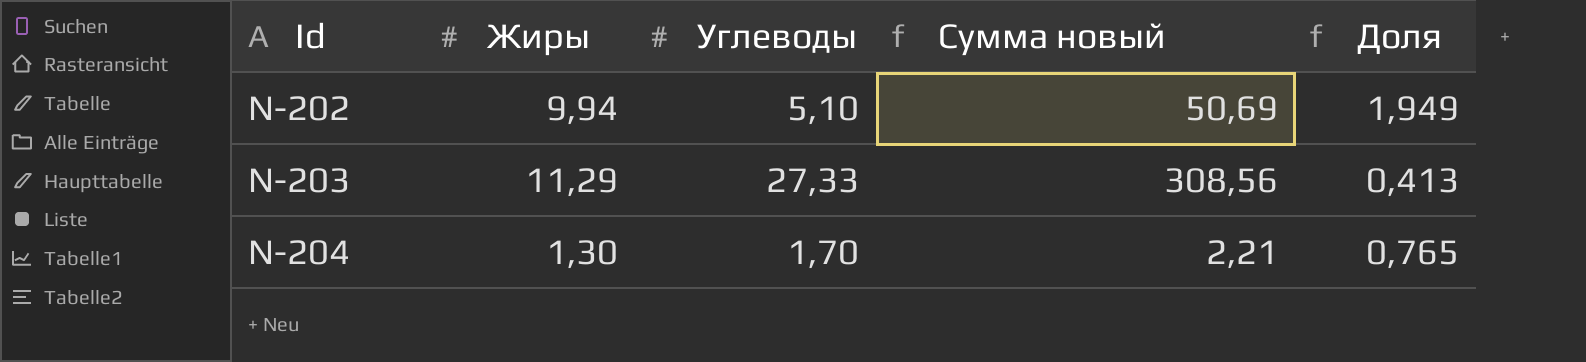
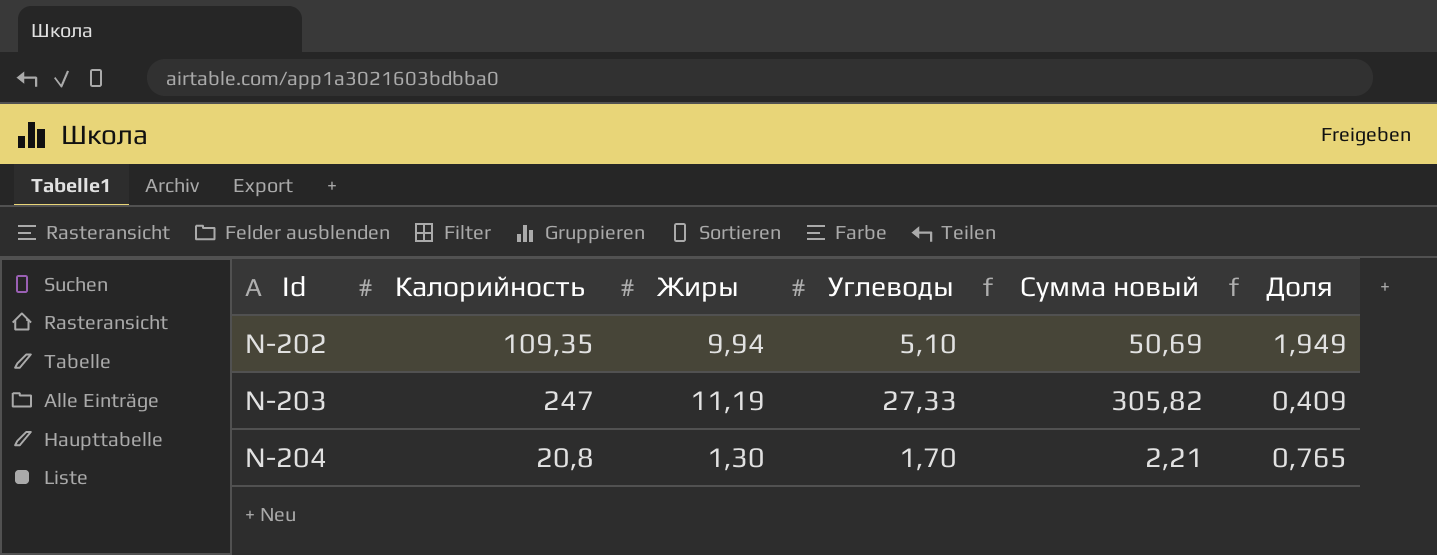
column Калорийность | position: none -> 2
N-203 | Жиры: 11,29 -> 11,19
N-203 | Сумма новый: 308,56 -> 305,82
N-203 | Доля: 0,413 -> 0,409

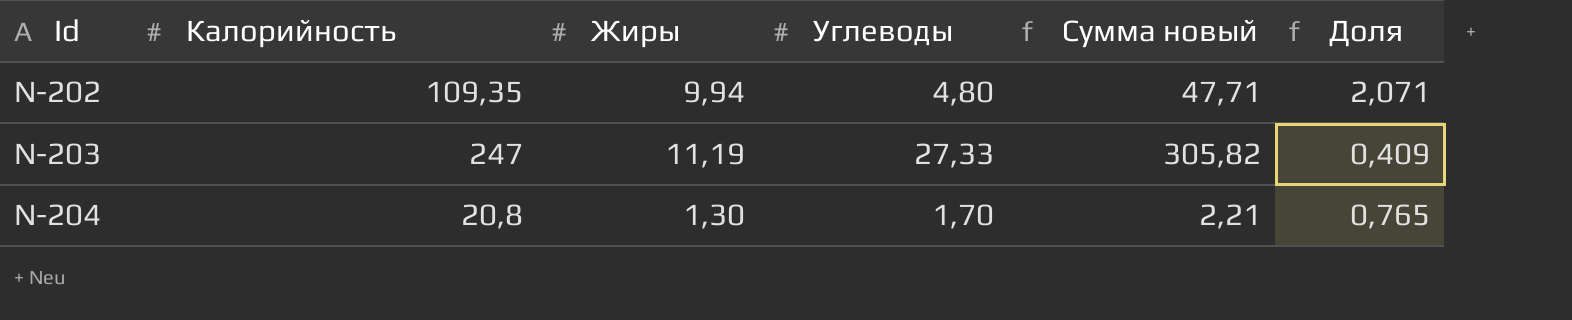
N-202 | Углеводы: 5,10 -> 4,80
N-202 | Сумма новый: 50,69 -> 47,71
N-202 | Доля: 1,949 -> 2,071

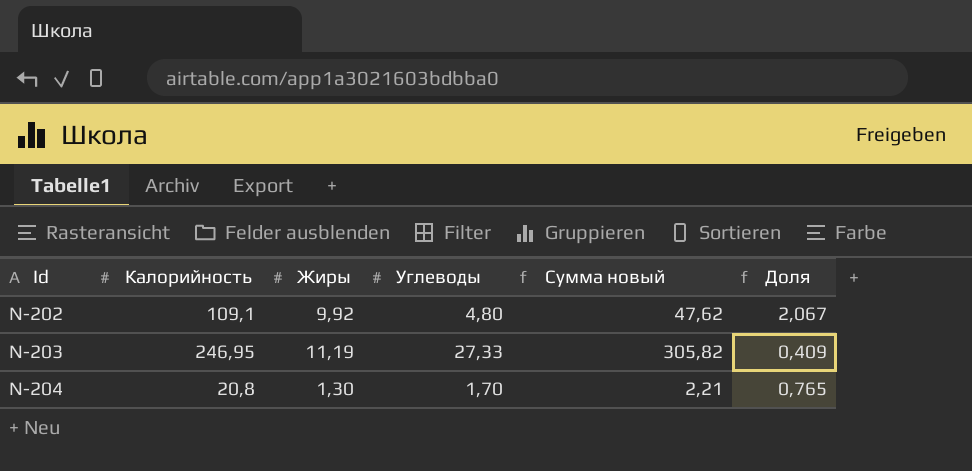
N-202 | Калорийность: 109,35 -> 109,1
N-202 | Жиры: 9,94 -> 9,92
N-202 | Сумма новый: 47,71 -> 47,62
N-202 | Доля: 2,071 -> 2,067
N-203 | Калорийность: 247 -> 246,95

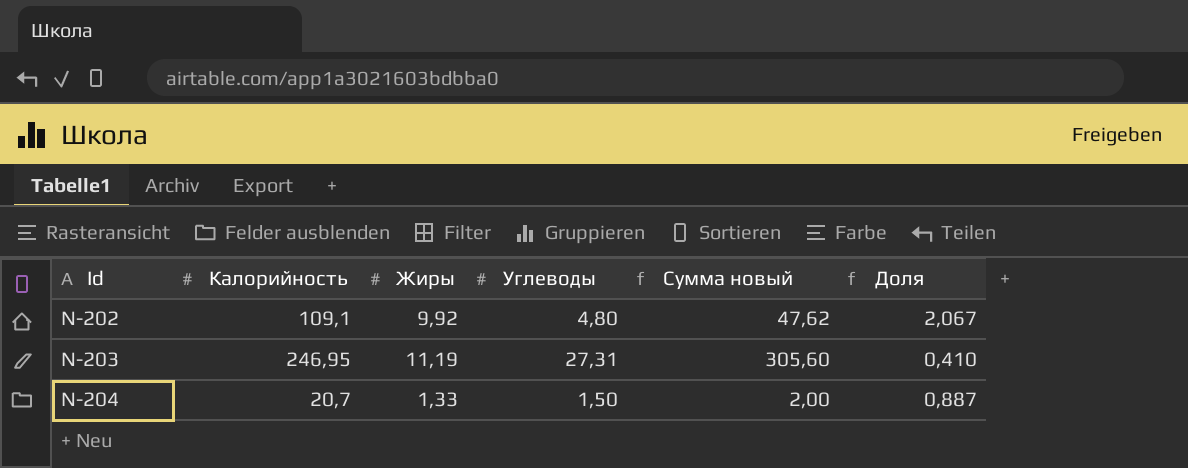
N-203 | Углеводы: 27,33 -> 27,31
N-203 | Сумма новый: 305,82 -> 305,60
N-203 | Доля: 0,409 -> 0,410
N-204 | Калорийность: 20,8 -> 20,7
N-204 | Жиры: 1,30 -> 1,33
N-204 | Углеводы: 1,70 -> 1,50
N-204 | Сумма новый: 2,21 -> 2,00
N-204 | Доля: 0,765 -> 0,887

